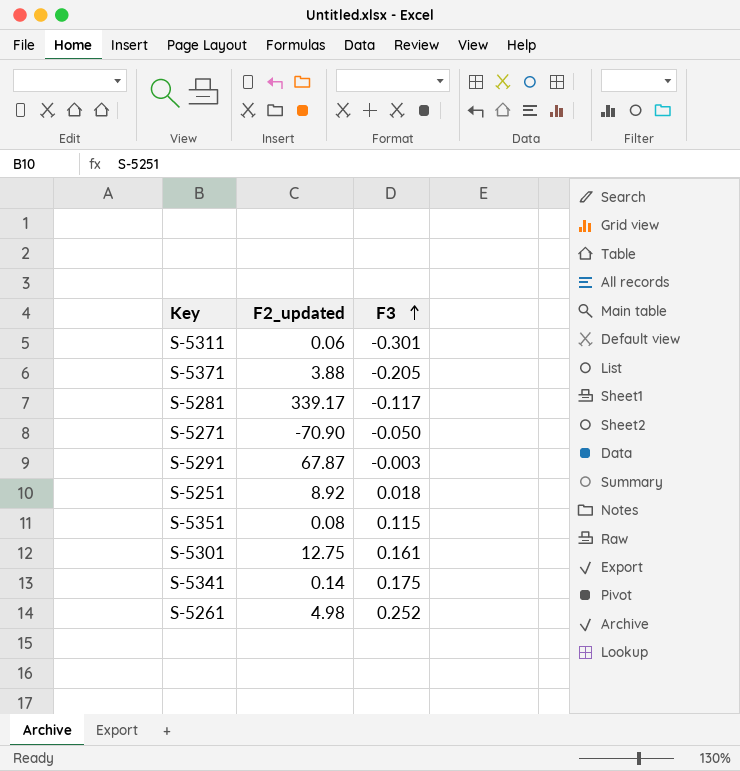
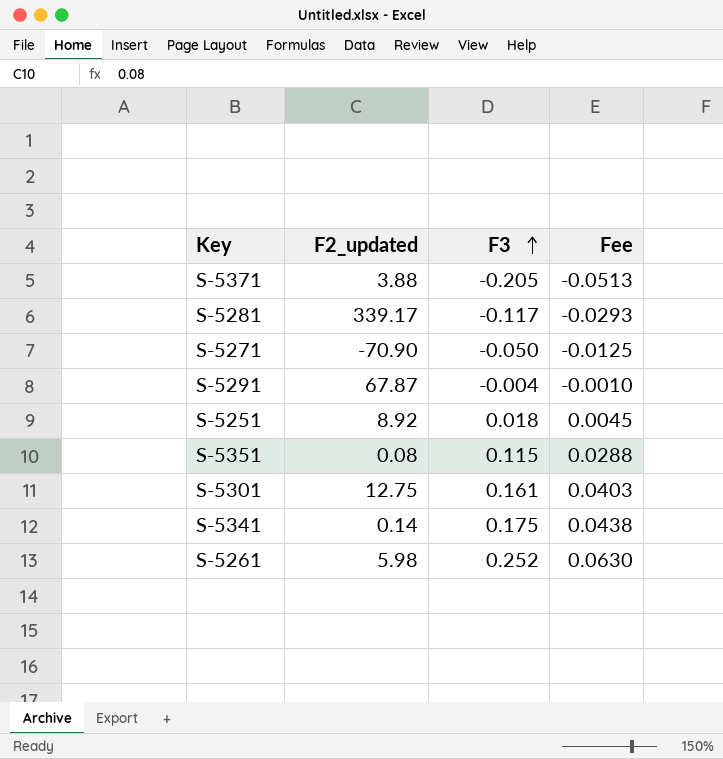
column Fee | formula: none -> [F3] * 0.25
row S-5311: 0.06 | -0.301 -> none
S-5291 | F3: -0.003 -> -0.004
S-5261 | F2_updated: 4.98 -> 5.98

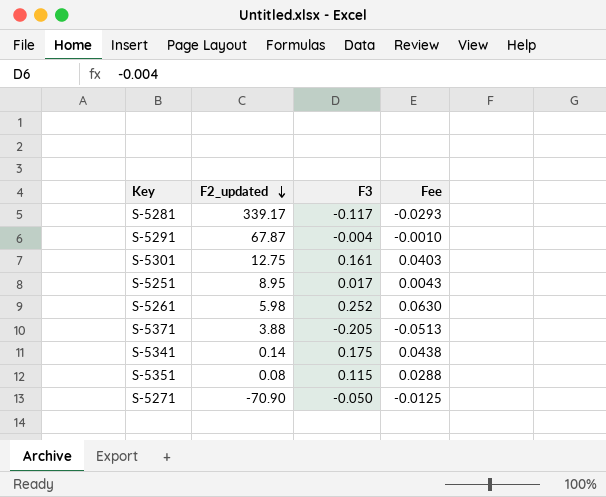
row order: F3 ascending -> F2_updated descending
S-5251 | F2_updated: 8.92 -> 8.95
S-5251 | F3: 0.018 -> 0.017
S-5251 | Fee: 0.0045 -> 0.0043

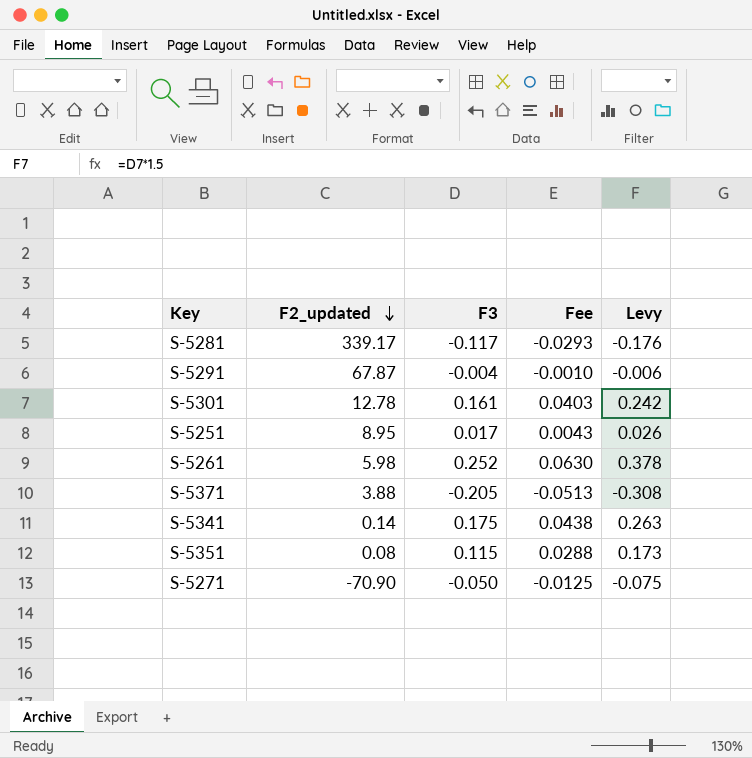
column Levy | formula: none -> [F3] * 1.5
S-5301 | F2_updated: 12.75 -> 12.78

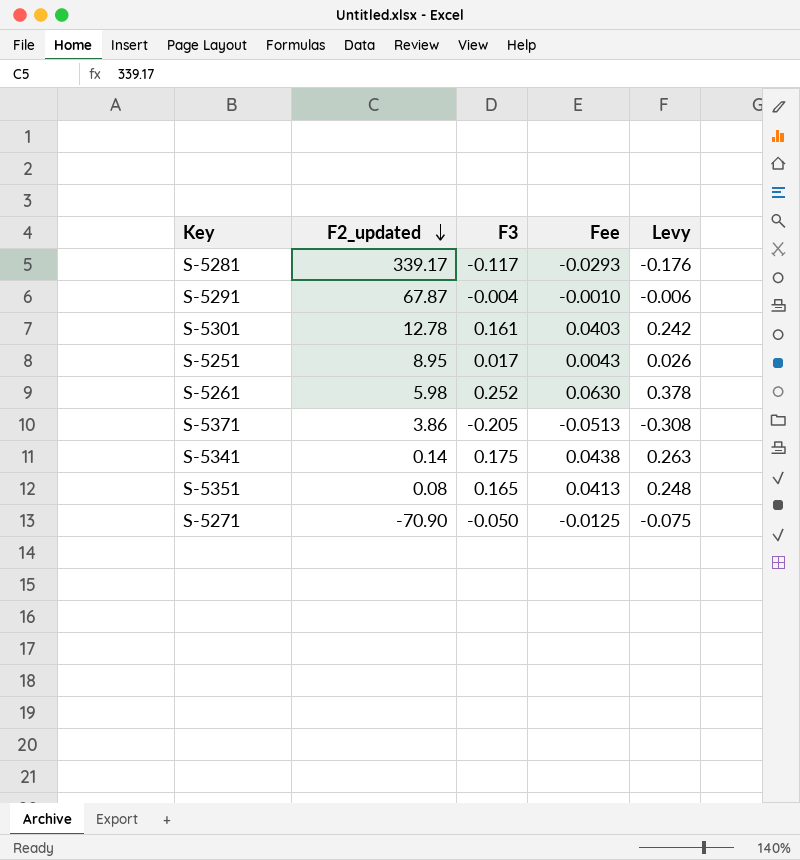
S-5371 | F2_updated: 3.88 -> 3.86
S-5351 | F3: 0.115 -> 0.165
S-5351 | Fee: 0.0288 -> 0.0413
S-5351 | Levy: 0.173 -> 0.248

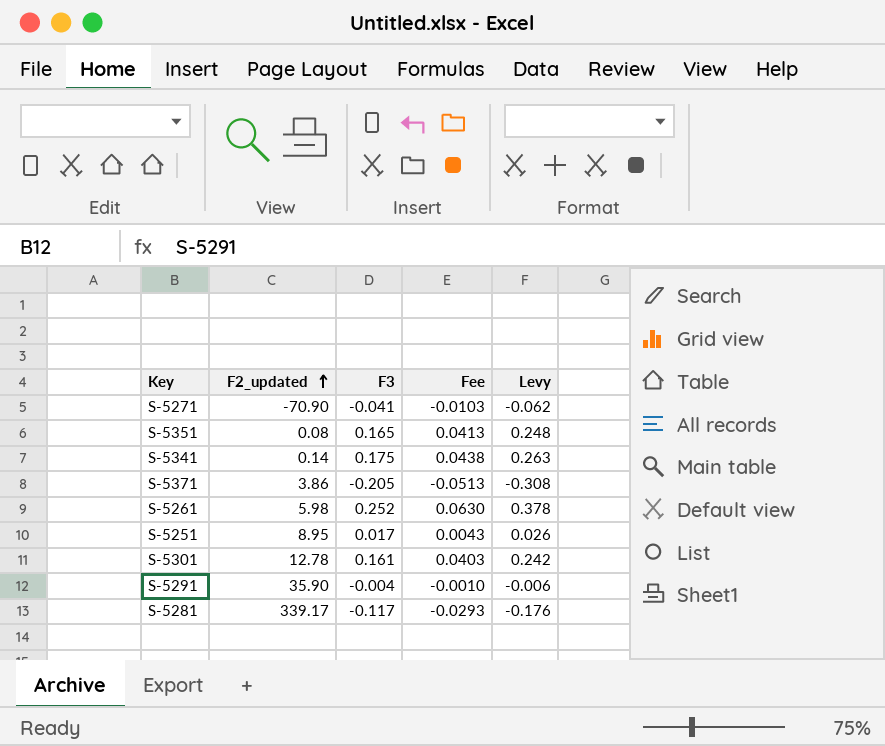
row order: F2_updated descending -> F2_updated ascending
S-5271 | F3: -0.050 -> -0.041
S-5271 | Fee: -0.0125 -> -0.0103
S-5271 | Levy: -0.075 -> -0.062
S-5291 | F2_updated: 67.87 -> 35.90

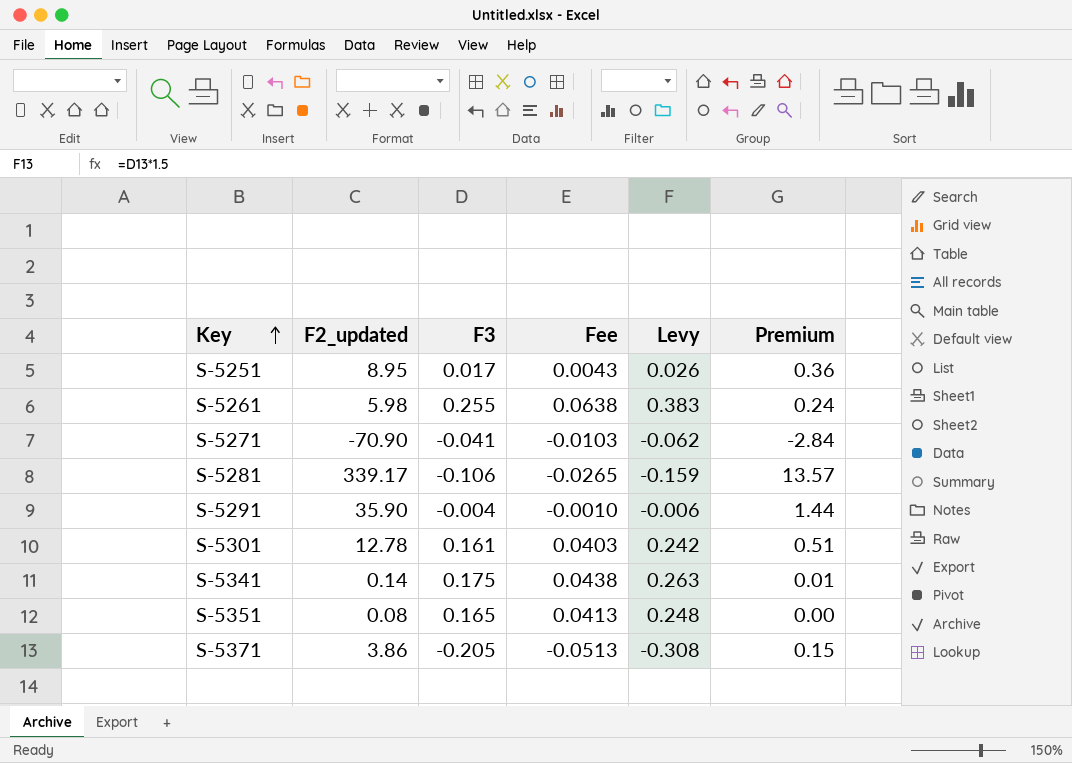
row order: F2_updated ascending -> Key ascending
column Premium | formula: none -> [F2_updated] * 0.04
S-5261 | F3: 0.252 -> 0.255
S-5261 | Fee: 0.0630 -> 0.0638
S-5261 | Levy: 0.378 -> 0.383
S-5281 | F3: -0.117 -> -0.106
S-5281 | Fee: -0.0293 -> -0.0265
S-5281 | Levy: -0.176 -> -0.159

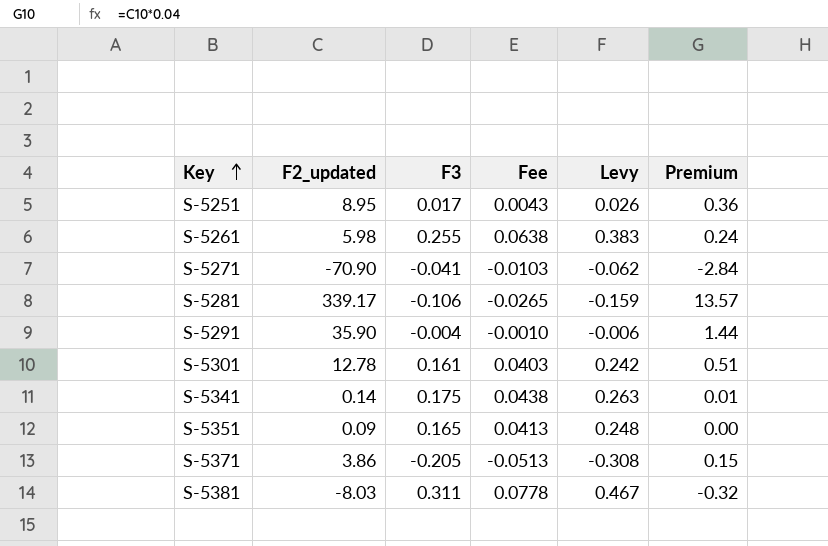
S-5351 | F2_updated: 0.08 -> 0.09
row S-5381: none -> -8.03 | 0.311 | 0.0778 | 0.467 | -0.32

